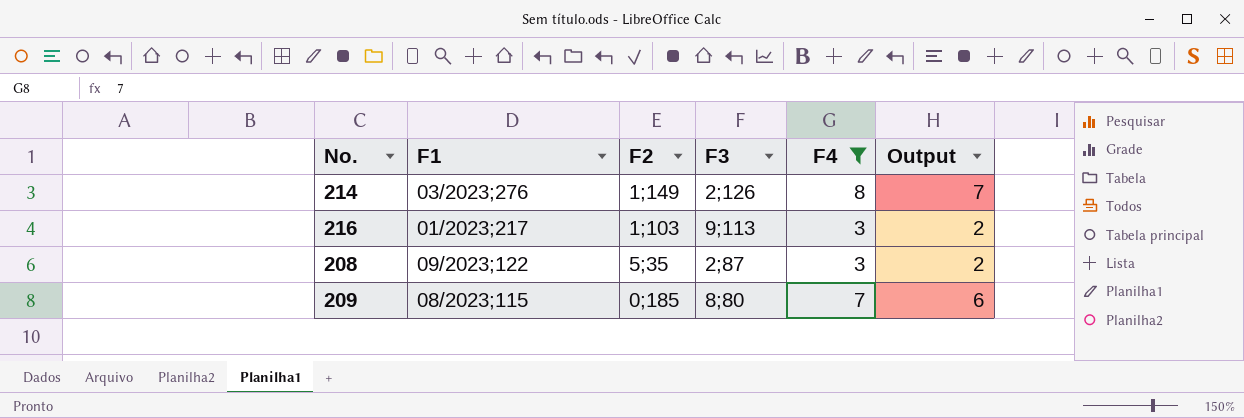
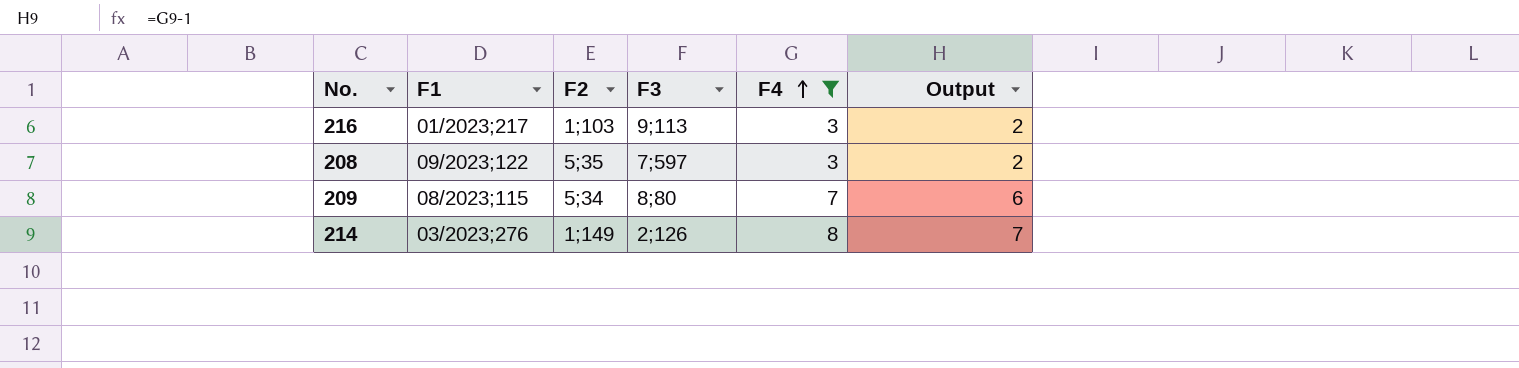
row order: none -> F4 ascending
208 | F3: 2;87 -> 7;597
209 | F2: 0;185 -> 5;34

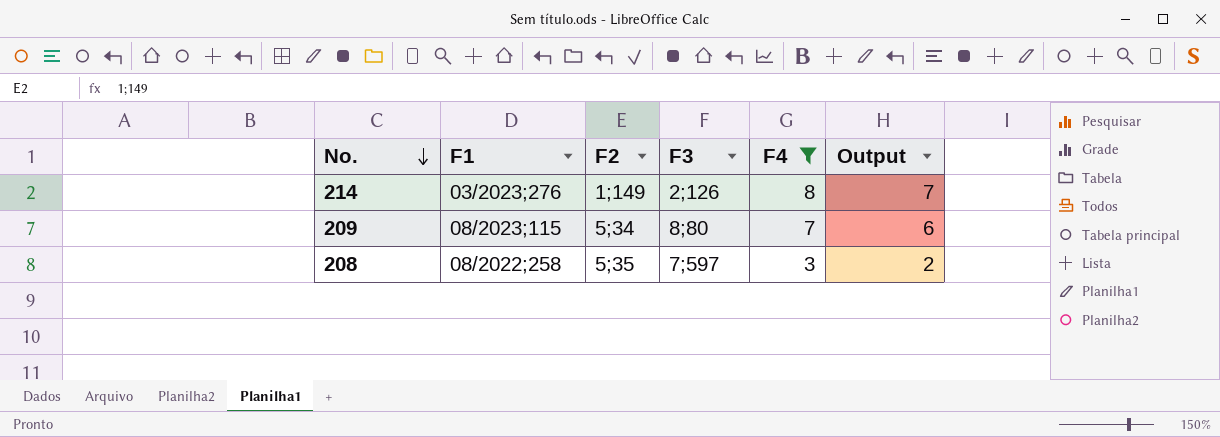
row order: F4 ascending -> No. descending
row 216: 01/2023;217 | 1;103 | 9;113 | 3 | 2 -> none
208 | F1: 09/2023;122 -> 08/2022;258

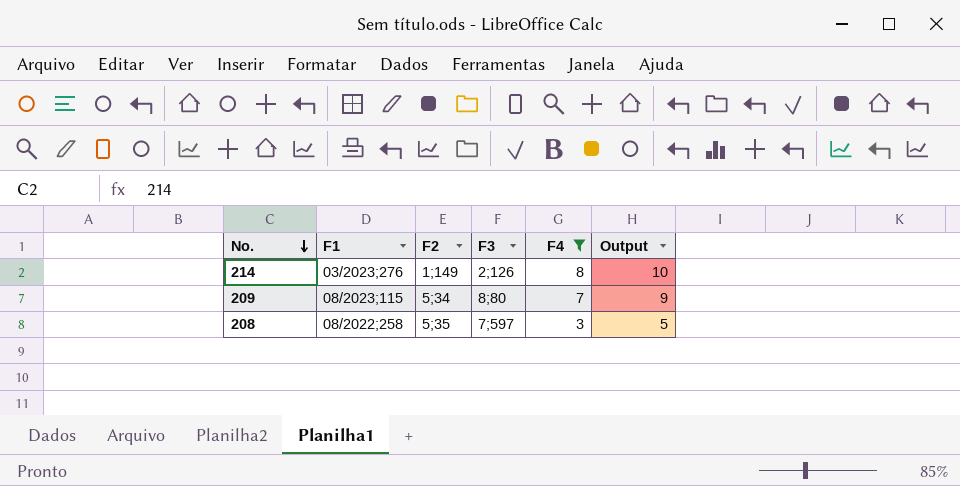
column Output | formula: [F4] - 1 -> [F4] + 2

